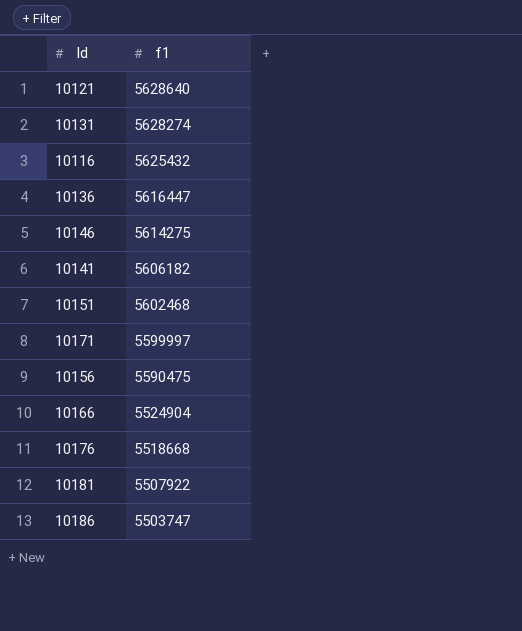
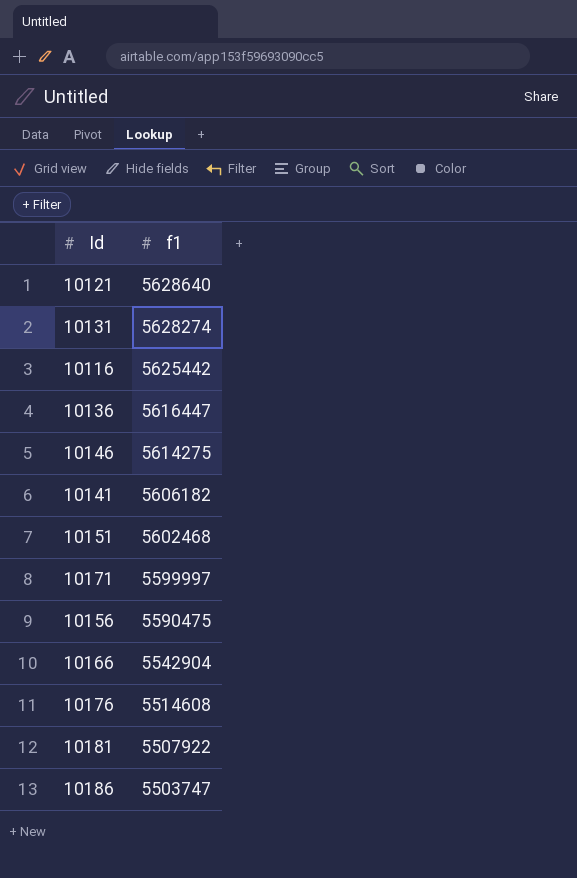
10116 | f1: 5625432 -> 5625442
10166 | f1: 5524904 -> 5542904
10176 | f1: 5518668 -> 5514608

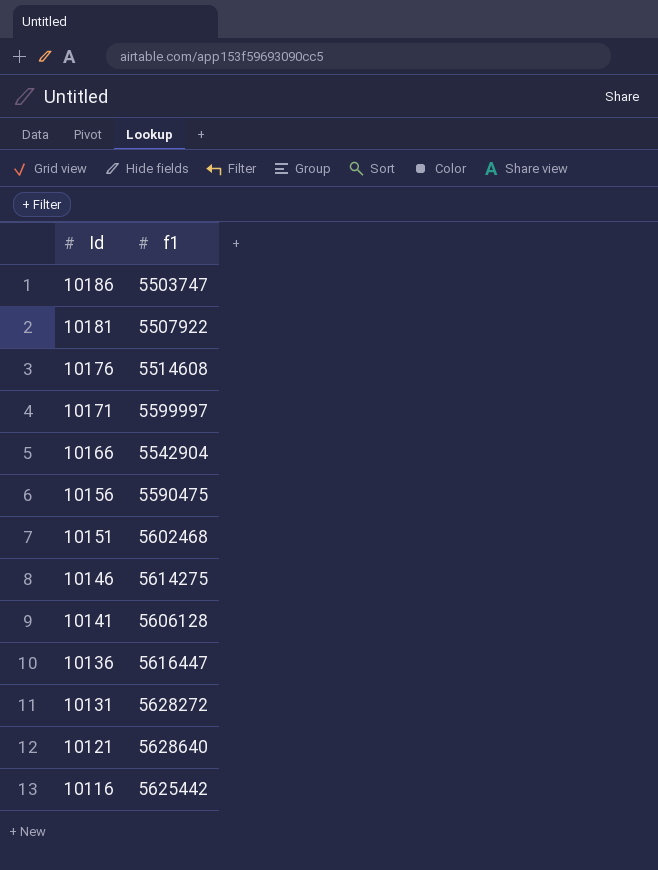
row order: f1 descending -> Id descending
10141 | f1: 5606182 -> 5606128
10131 | f1: 5628274 -> 5628272

